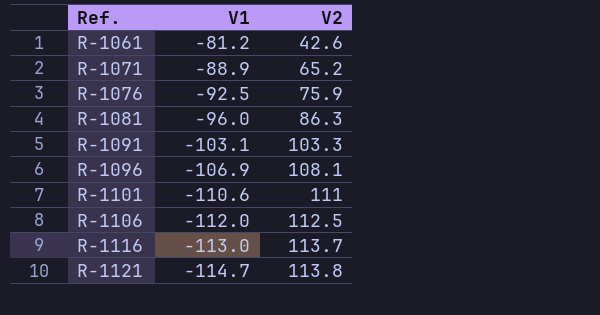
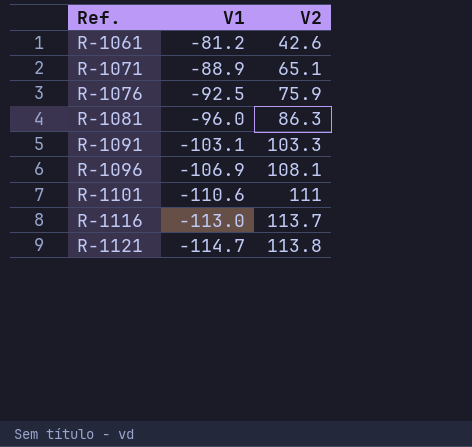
row R-1106: -112.0 | 112.5 -> none
R-1071 | V2: 65.2 -> 65.1

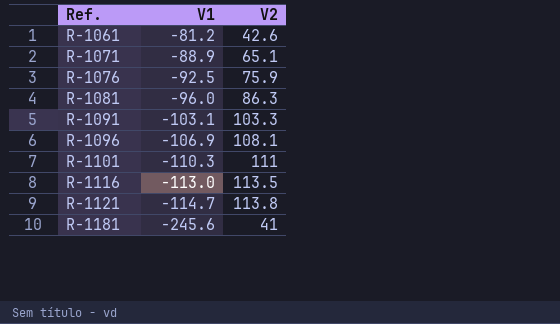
R-1101 | V1: -110.6 -> -110.3
R-1116 | V2: 113.7 -> 113.5
row R-1181: none -> -245.6 | 41

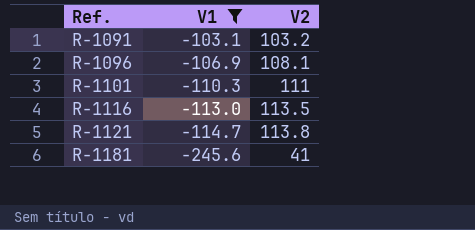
filter: none -> V1 <= -103.1
R-1091 | V2: 103.3 -> 103.2

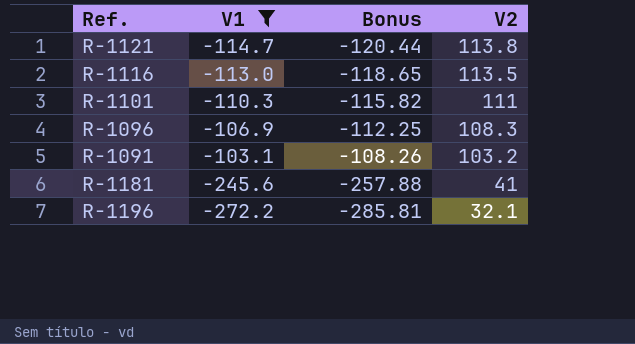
row order: Ref. ascending -> V2 descending
column Bonus | formula: none -> [V1] * 1.05
R-1096 | V2: 108.1 -> 108.3
row R-1196: none -> -272.2 | -285.81 | 32.1

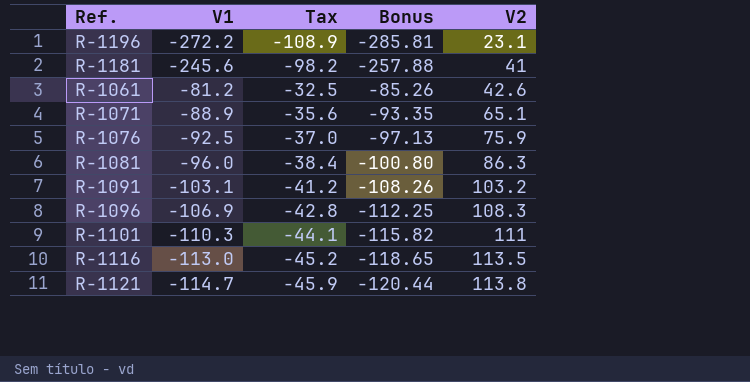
filter: V1 <= -103.1 -> none
row order: V2 descending -> V2 ascending
column Tax | formula: none -> [V1] * 0.4
R-1196 | V2: 32.1 -> 23.1

